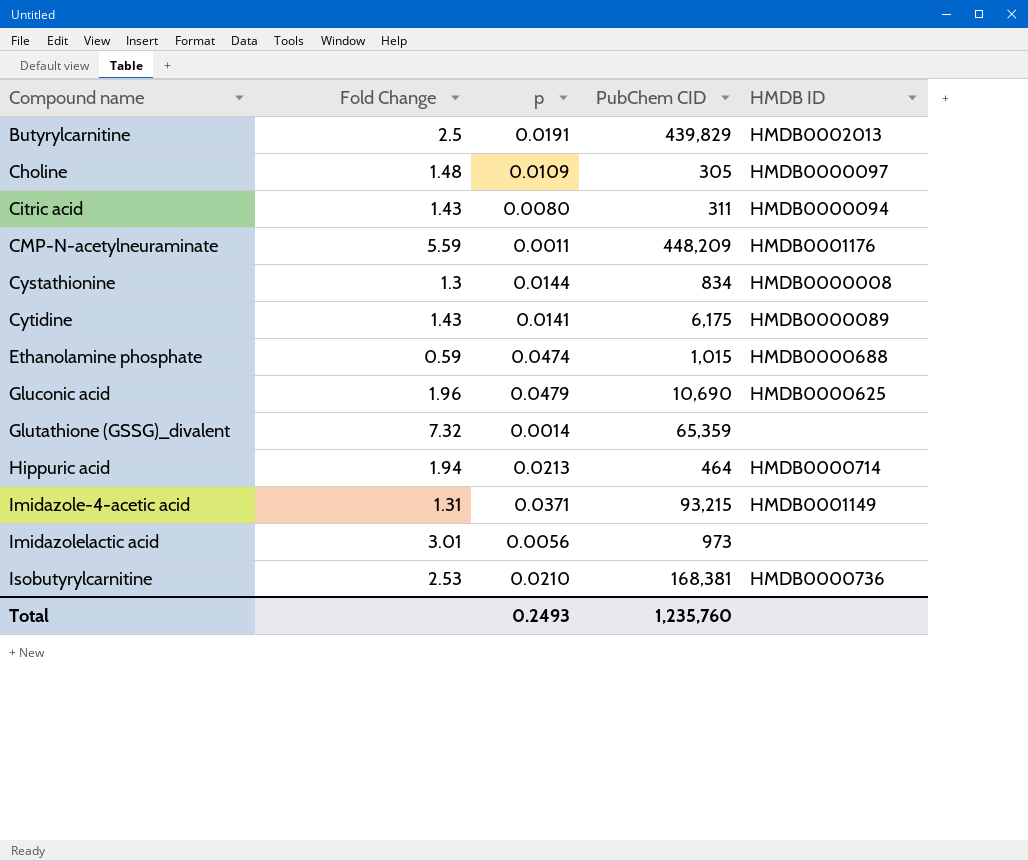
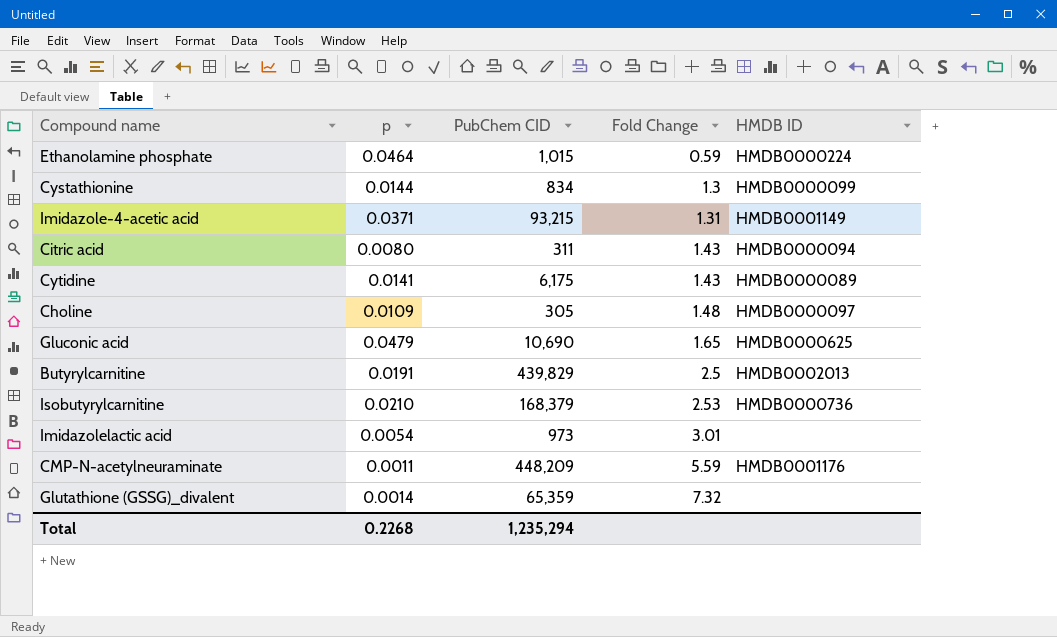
row order: Compound name ascending -> Fold Change ascending
column Fold Change | position: 2 -> 4
row Hippuric acid: 1.94 | 0.0213 | 464 | HMDB0000714 -> none
Ethanolamine phosphate | p: 0.0474 -> 0.0464
Ethanolamine phosphate | HMDB ID: HMDB0000688 -> HMDB0000224
Cystathionine | HMDB ID: HMDB0000008 -> HMDB0000099
Gluconic acid | Fold Change: 1.96 -> 1.65
Isobutyrylcarnitine | PubChem CID: 168,381 -> 168,379
Imidazolelactic acid | p: 0.0056 -> 0.0054
Total | p: 0.2493 -> 0.2268
Total | PubChem CID: 1,235,760 -> 1,235,294

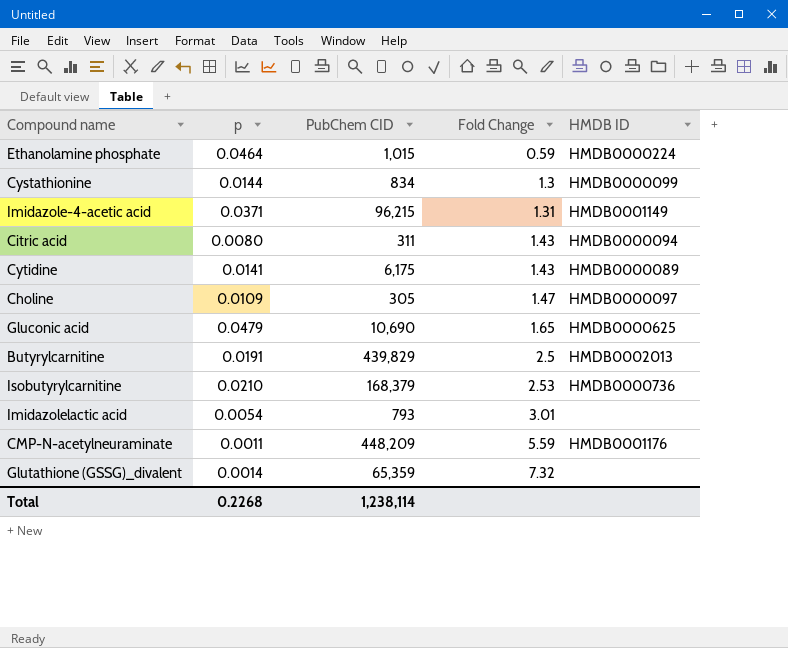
Imidazole-4-acetic acid | PubChem CID: 93,215 -> 96,215
Choline | Fold Change: 1.48 -> 1.47
Imidazolelactic acid | PubChem CID: 973 -> 793
Total | PubChem CID: 1,235,294 -> 1,238,114

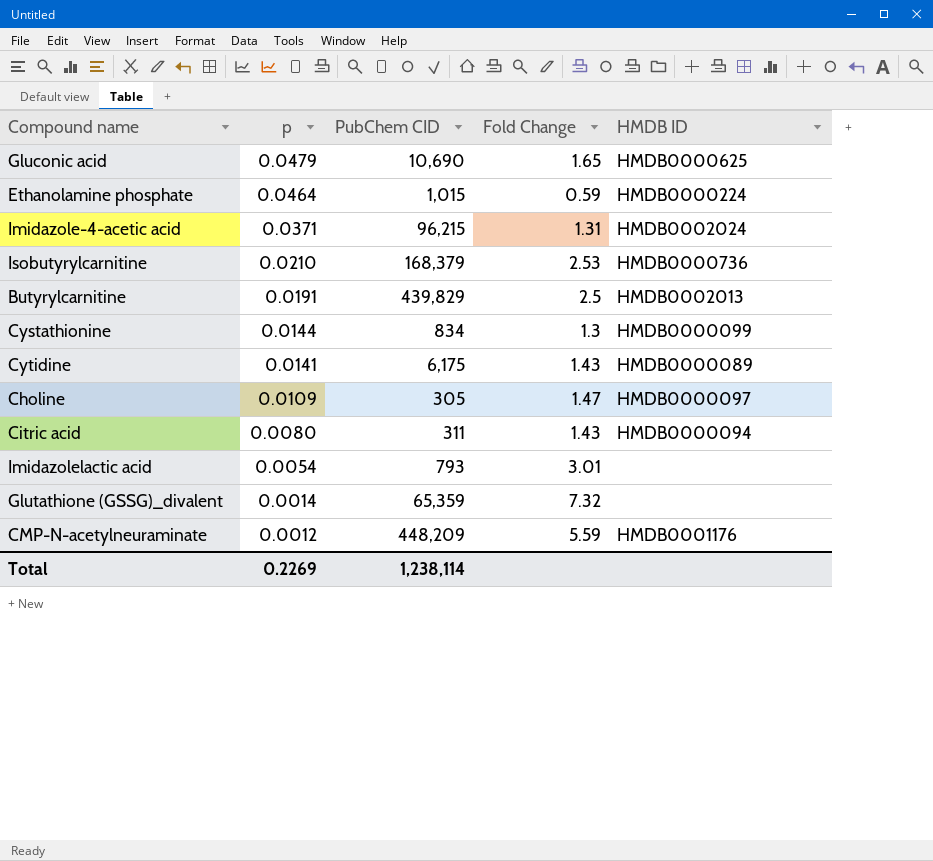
row order: Fold Change ascending -> p descending
Imidazole-4-acetic acid | HMDB ID: HMDB0001149 -> HMDB0002024
CMP-N-acetylneuraminate | p: 0.0011 -> 0.0012
Total | p: 0.2268 -> 0.2269

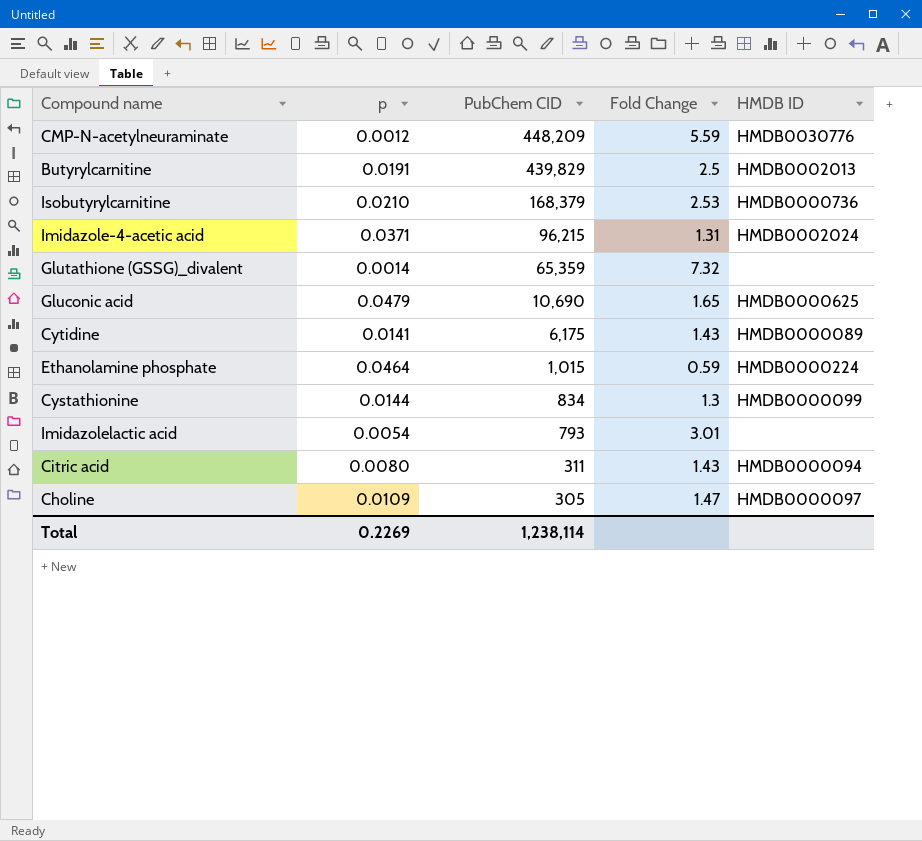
row order: p descending -> PubChem CID descending
CMP-N-acetylneuraminate | HMDB ID: HMDB0001176 -> HMDB0030776

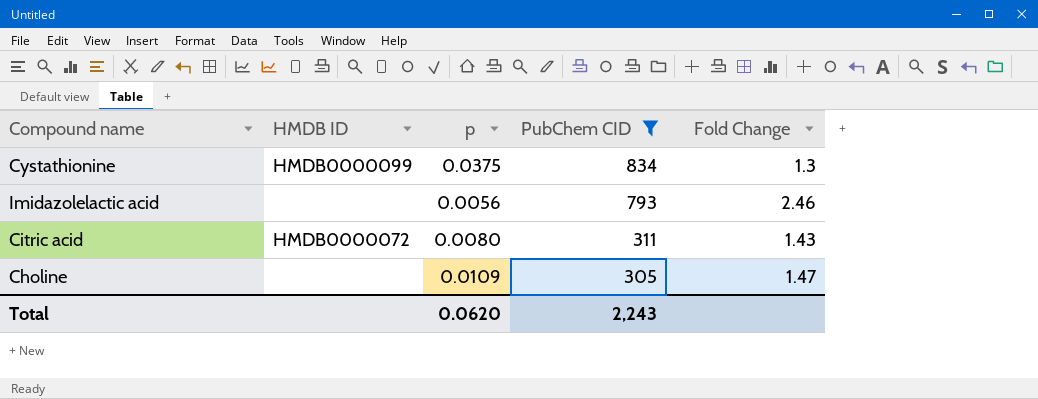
filter: none -> PubChem CID <= 834
column HMDB ID | position: 5 -> 2
Cystathionine | p: 0.0144 -> 0.0375
Imidazolelactic acid | p: 0.0054 -> 0.0056
Imidazolelactic acid | Fold Change: 3.01 -> 2.46
Citric acid | HMDB ID: HMDB0000094 -> HMDB0000072
Choline | HMDB ID: HMDB0000097 -> none
Total | p: 0.2269 -> 0.0620
Total | PubChem CID: 1,238,114 -> 2,243

